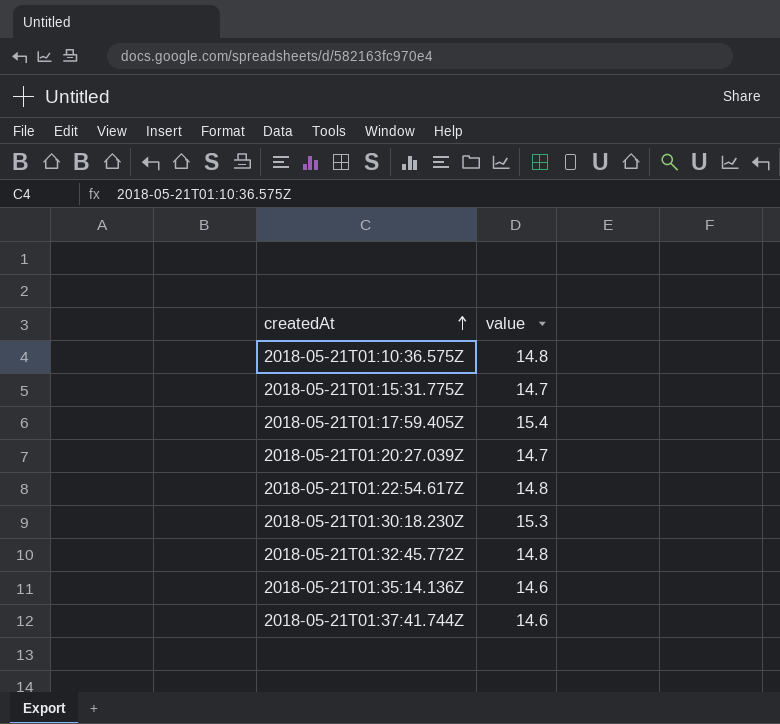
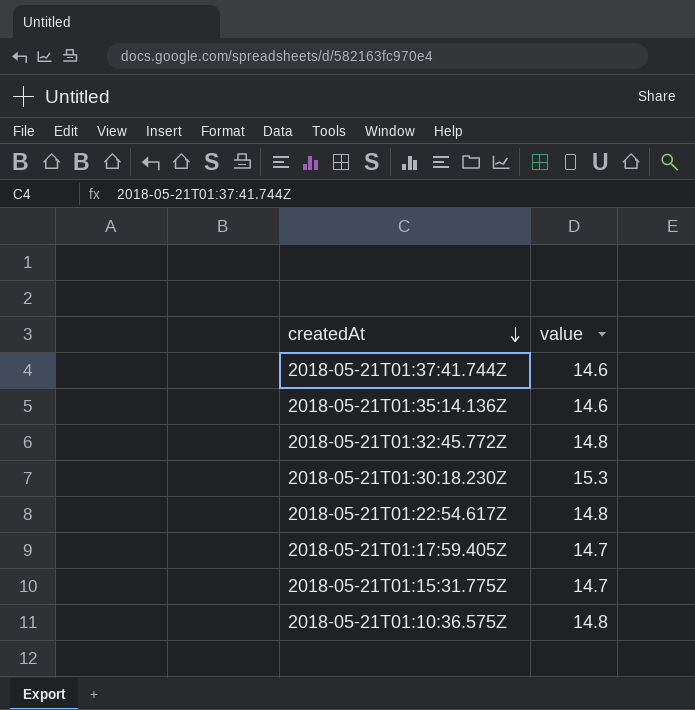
row order: createdAt ascending -> createdAt descending
row 2018-05-21T01:20:27.039Z: 14.7 -> none
2018-05-21T01:17:59.405Z | value: 15.4 -> 14.7

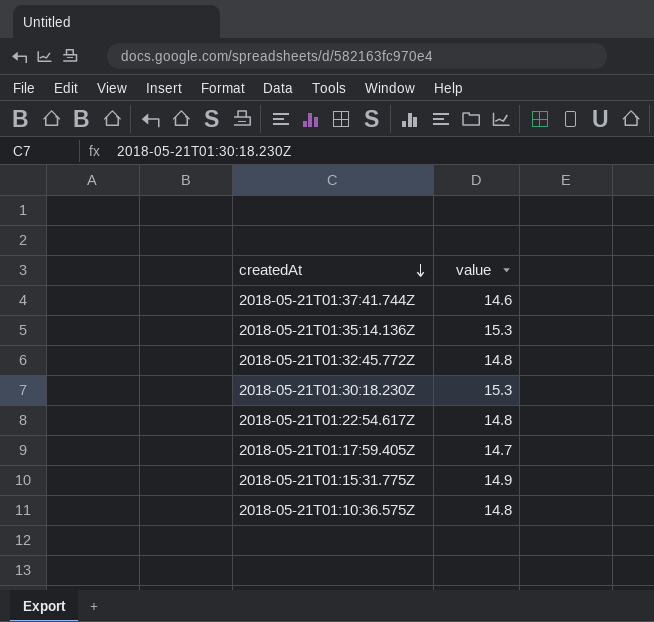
2018-05-21T01:35:14.136Z | value: 14.6 -> 15.3
2018-05-21T01:15:31.775Z | value: 14.7 -> 14.9

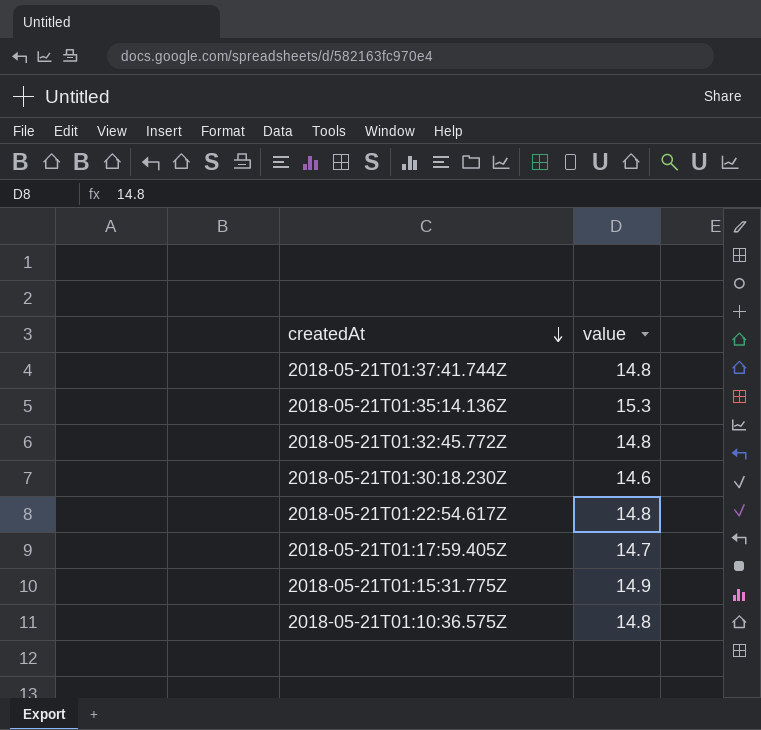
2018-05-21T01:37:41.744Z | value: 14.6 -> 14.8
2018-05-21T01:30:18.230Z | value: 15.3 -> 14.6

